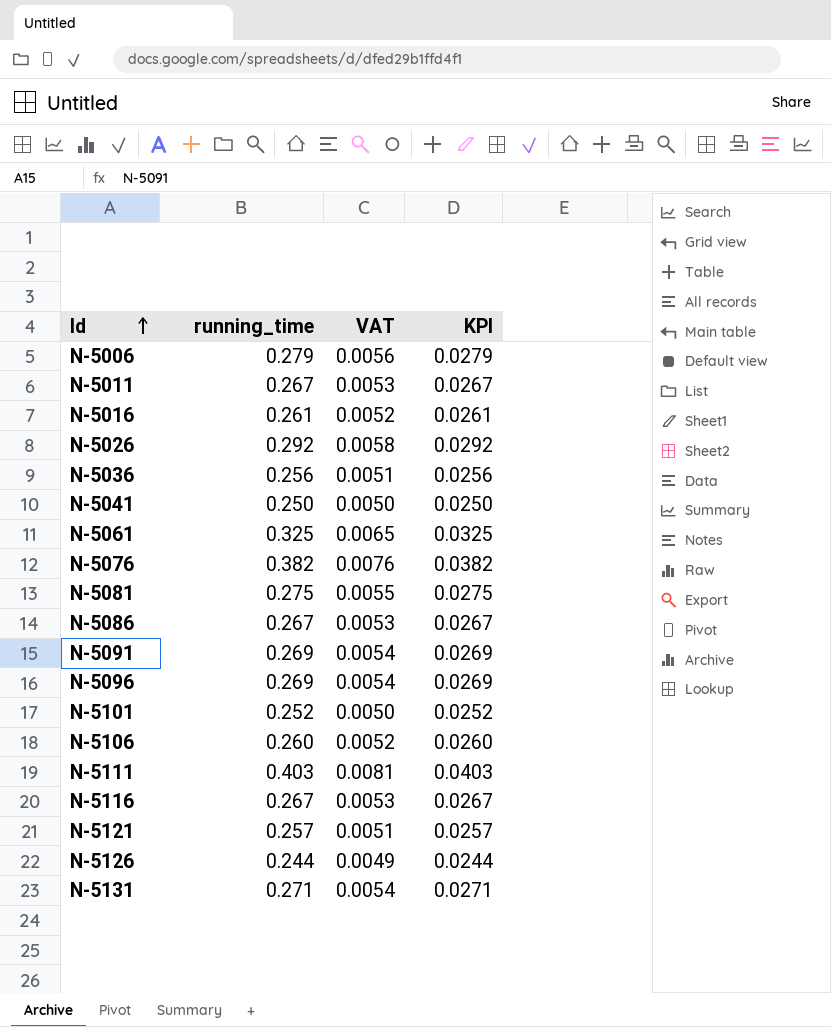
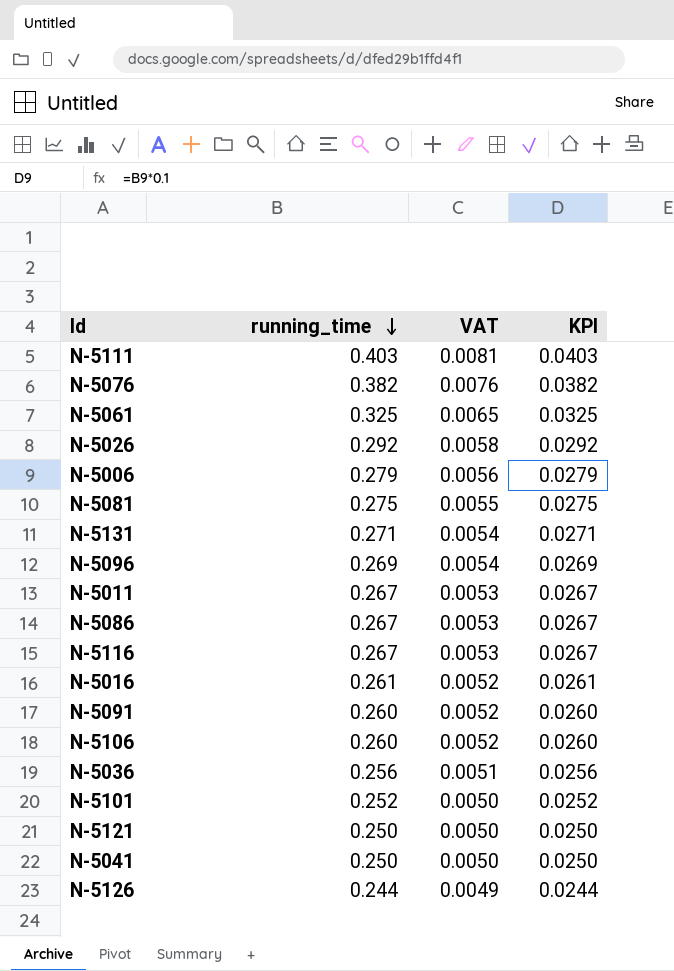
row order: Id ascending -> running_time descending
N-5091 | running_time: 0.269 -> 0.260
N-5091 | VAT: 0.0054 -> 0.0052
N-5091 | KPI: 0.0269 -> 0.0260
N-5121 | running_time: 0.257 -> 0.250
N-5121 | VAT: 0.0051 -> 0.0050
N-5121 | KPI: 0.0257 -> 0.0250

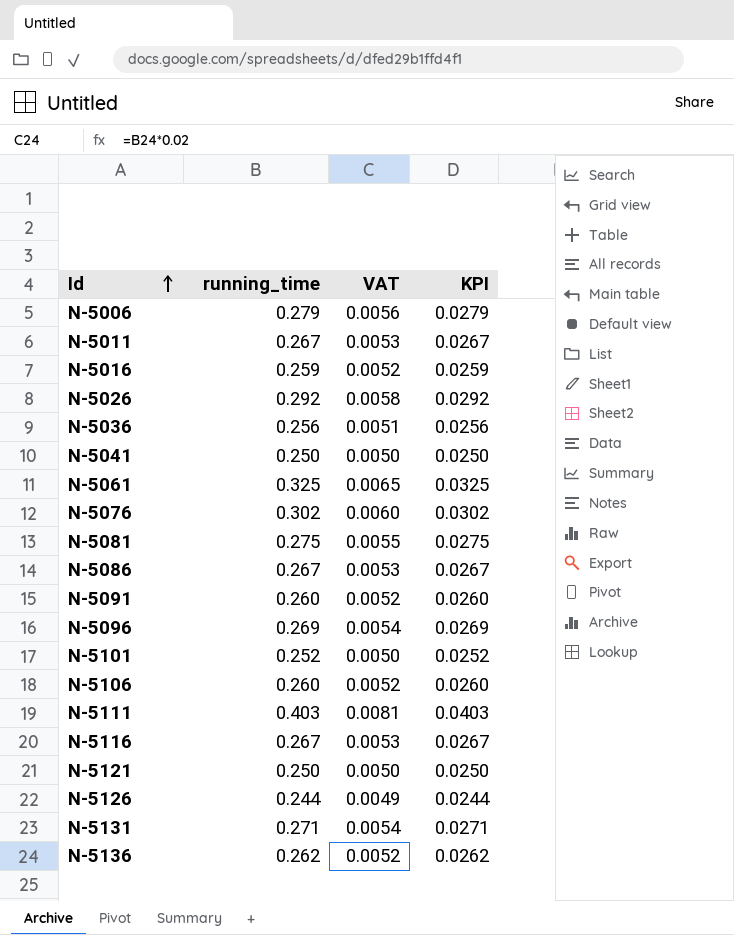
row order: running_time descending -> Id ascending
N-5016 | running_time: 0.261 -> 0.259
N-5016 | KPI: 0.0261 -> 0.0259
N-5076 | running_time: 0.382 -> 0.302
N-5076 | VAT: 0.0076 -> 0.0060
N-5076 | KPI: 0.0382 -> 0.0302
row N-5136: none -> 0.262 | 0.0052 | 0.0262

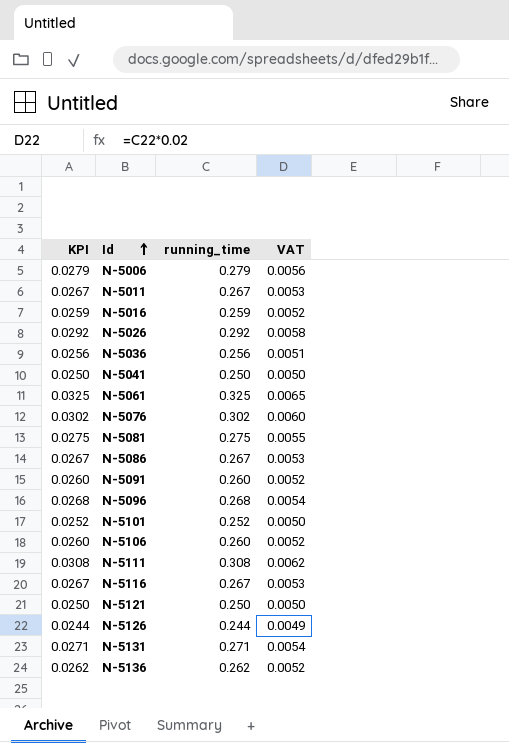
column KPI | position: 4 -> 1
N-5096 | KPI: 0.0269 -> 0.0268
N-5096 | running_time: 0.269 -> 0.268
N-5111 | KPI: 0.0403 -> 0.0308
N-5111 | running_time: 0.403 -> 0.308
N-5111 | VAT: 0.0081 -> 0.0062

